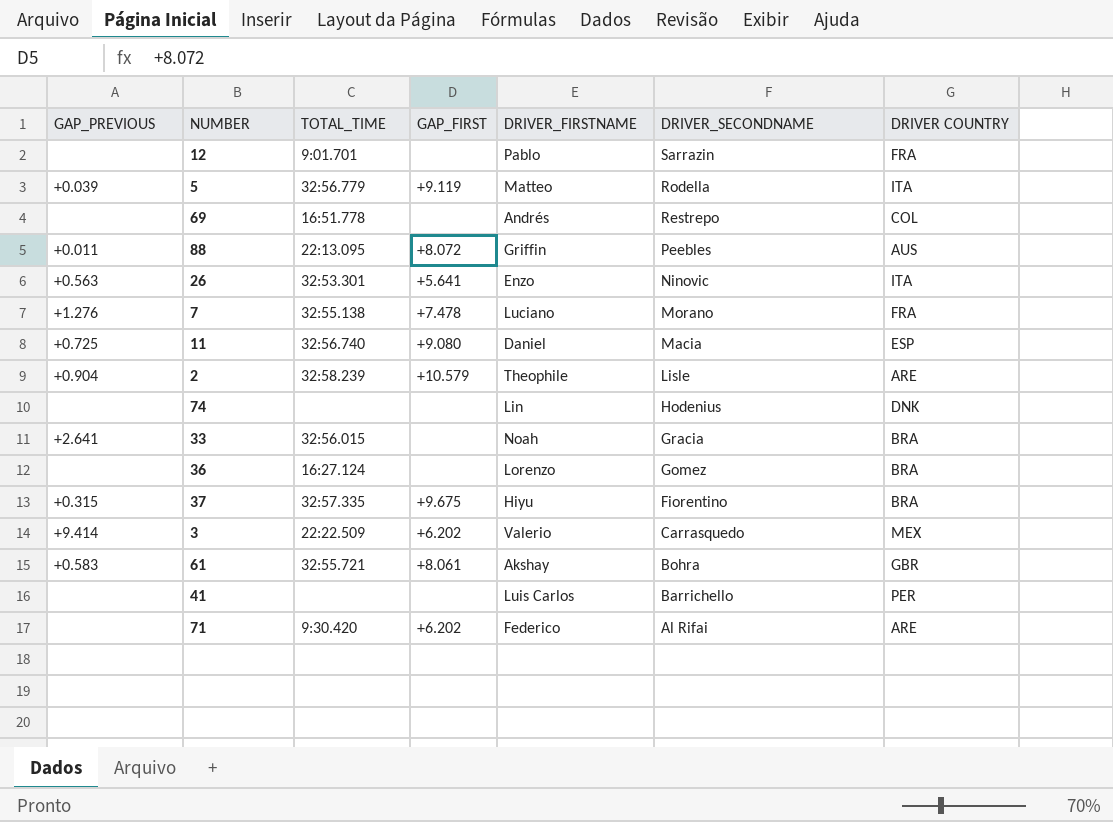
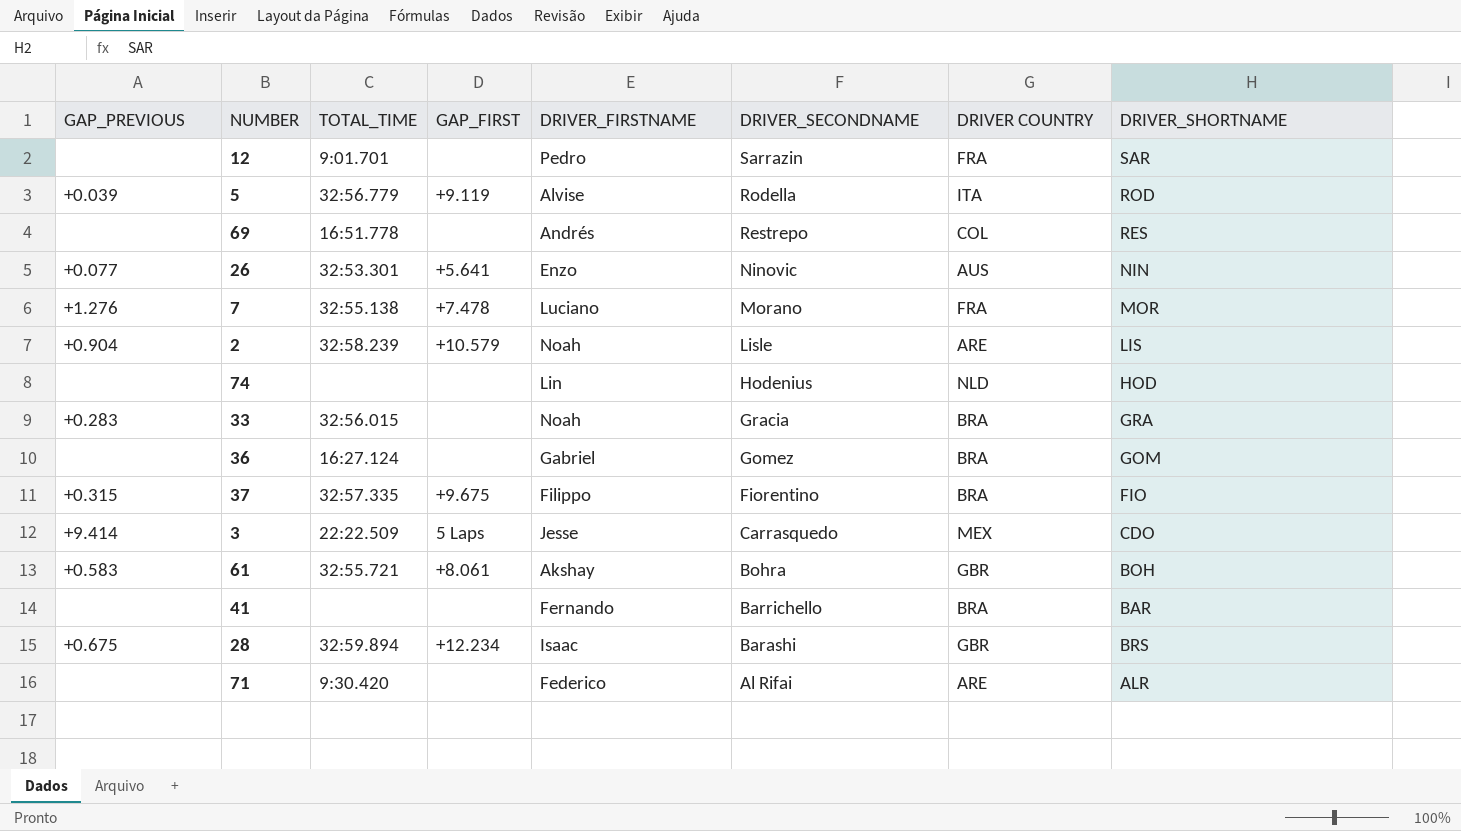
column DRIVER_SHORTNAME | position: none -> 8
row 88: +0.011 | 22:13.095 | +8.072 | Griffin | Peebles | AUS -> none
row 11: +0.725 | 32:56.740 | +9.080 | Daniel | Macia | ESP -> none
12 | DRIVER_FIRSTNAME: Pablo -> Pedro
5 | DRIVER_FIRSTNAME: Matteo -> Alvise
26 | GAP_PREVIOUS: +0.563 -> +0.077
26 | DRIVER COUNTRY: ITA -> AUS
2 | DRIVER_FIRSTNAME: Theophile -> Noah
74 | DRIVER COUNTRY: DNK -> NLD
33 | GAP_PREVIOUS: +2.641 -> +0.283
36 | DRIVER_FIRSTNAME: Lorenzo -> Gabriel
37 | DRIVER_FIRSTNAME: Hiyu -> Filippo
3 | GAP_FIRST: +6.202 -> 5 Laps
3 | DRIVER_FIRSTNAME: Valerio -> Jesse
41 | DRIVER_FIRSTNAME: Luis Carlos -> Fernando
41 | DRIVER COUNTRY: PER -> BRA
row 28: none -> +0.675 | 32:59.894 | +12.234 | Isaac | Barashi | GBR | BRS
71 | GAP_FIRST: +6.202 -> none

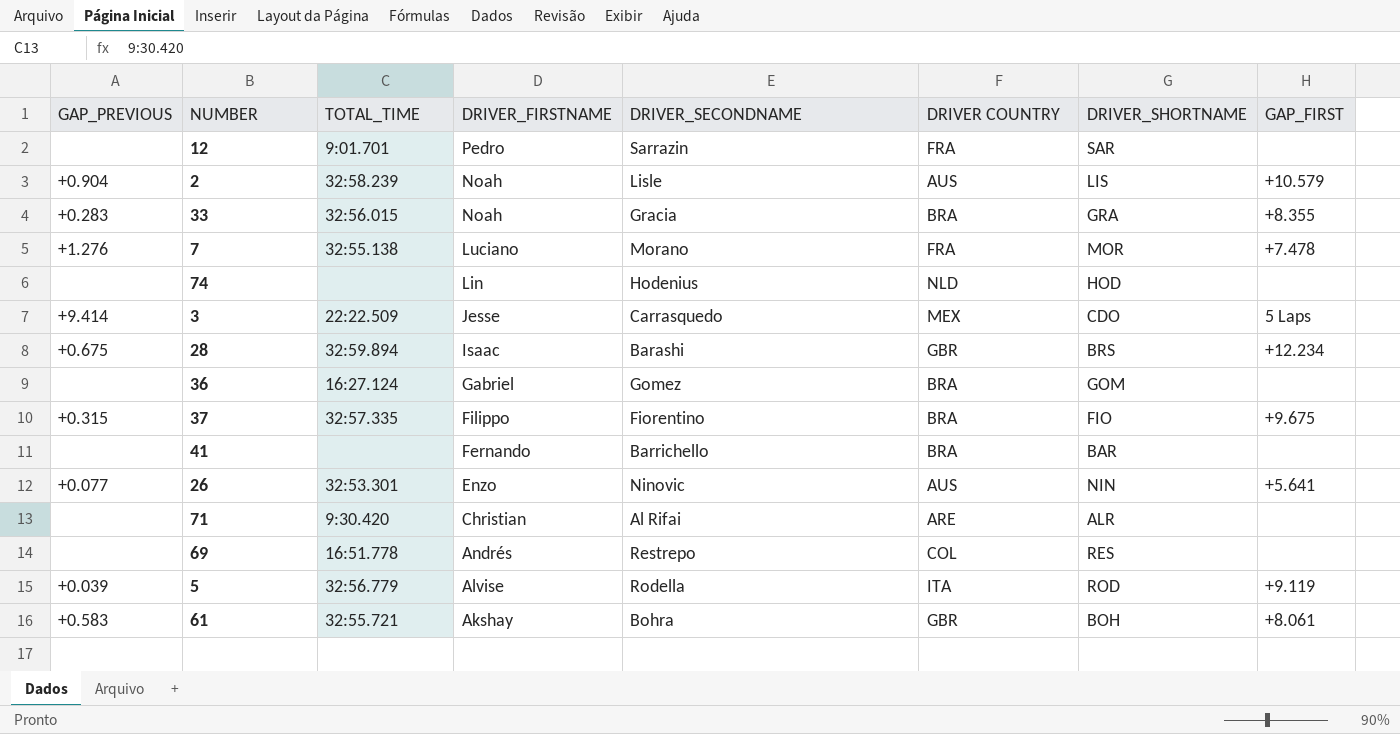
row order: DRIVER_SECONDNAME descending -> DRIVER_FIRSTNAME descending
column GAP_FIRST | position: 4 -> 8
2 | DRIVER COUNTRY: ARE -> AUS
33 | GAP_FIRST: none -> +8.355
71 | DRIVER_FIRSTNAME: Federico -> Christian

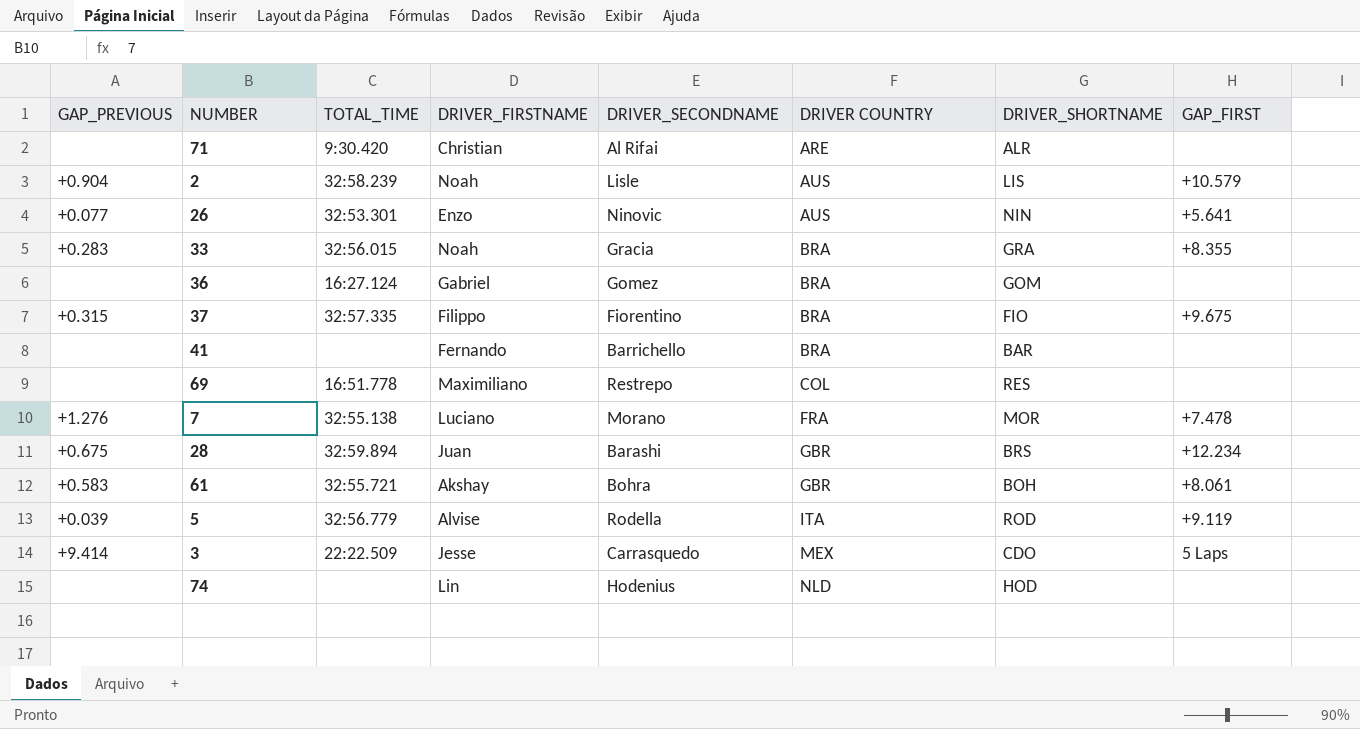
row order: DRIVER_FIRSTNAME descending -> DRIVER COUNTRY ascending
row 12: none | 9:01.701 | Pedro | Sarrazin | FRA | SAR | none -> none
69 | DRIVER_FIRSTNAME: Andrés -> Maximiliano
28 | DRIVER_FIRSTNAME: Isaac -> Juan

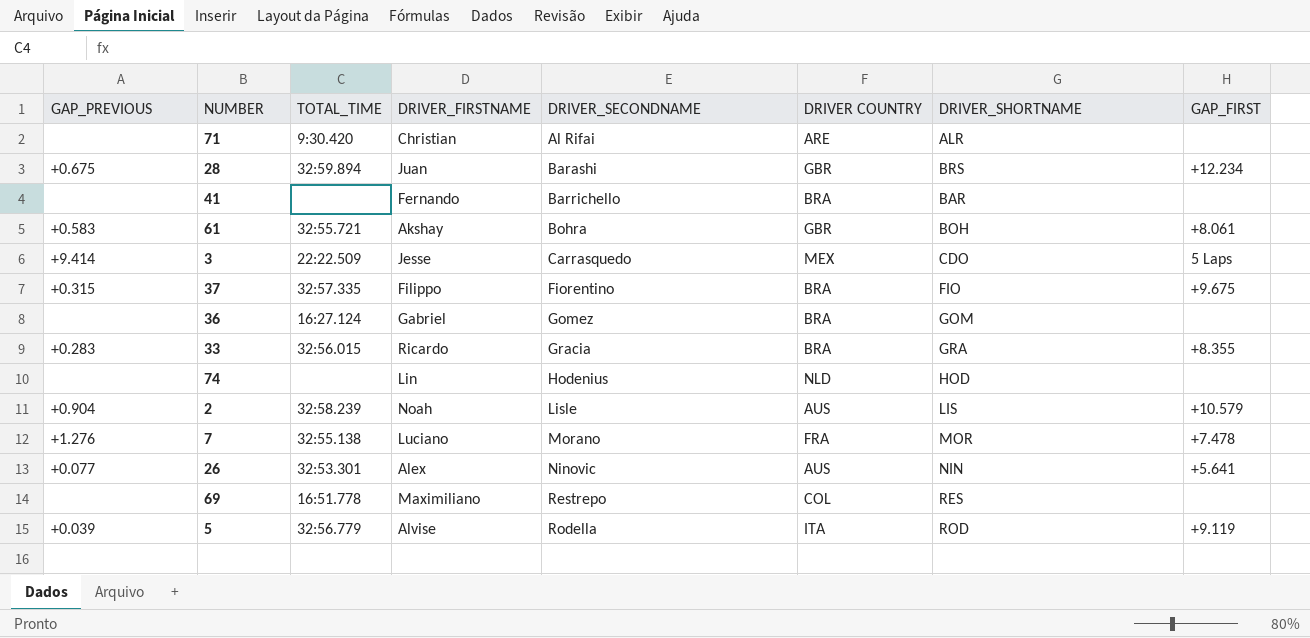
row order: DRIVER COUNTRY ascending -> DRIVER_SECONDNAME ascending
33 | DRIVER_FIRSTNAME: Noah -> Ricardo
26 | DRIVER_FIRSTNAME: Enzo -> Alex

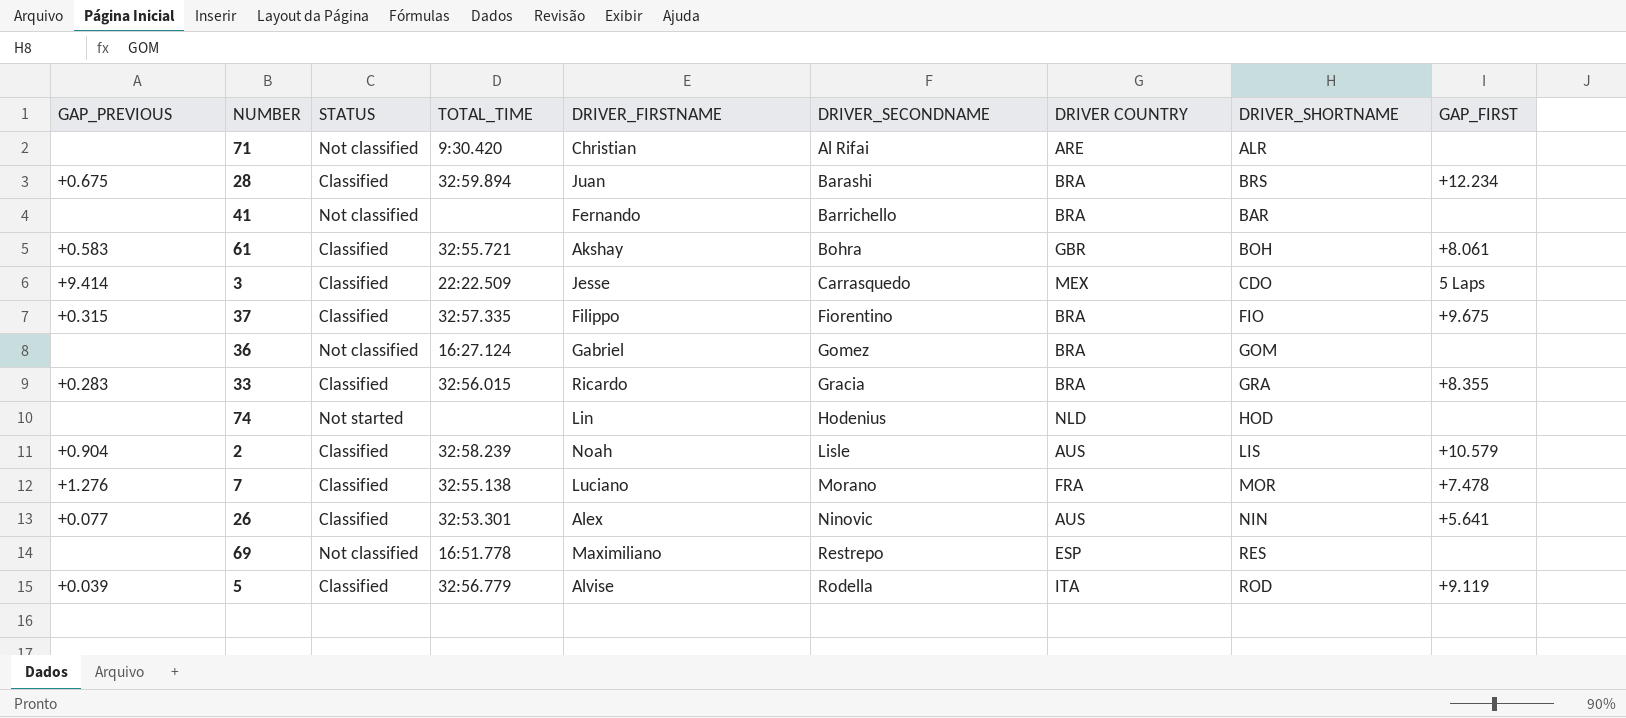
column STATUS | position: none -> 3
28 | DRIVER COUNTRY: GBR -> BRA
69 | DRIVER COUNTRY: COL -> ESP

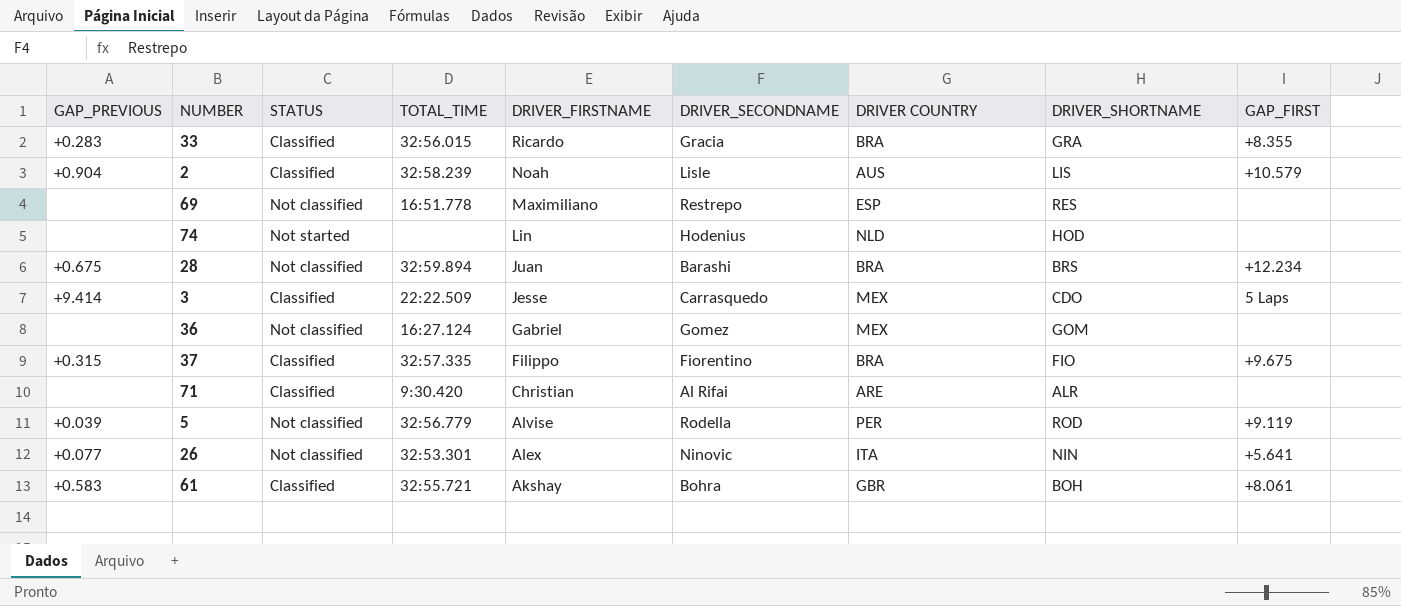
row order: DRIVER_SECONDNAME ascending -> DRIVER_FIRSTNAME descending
row 41: none | Not classified | none | Fernando | Barrichello | BRA | BAR | none -> none
row 7: +1.276 | Classified | 32:55.138 | Luciano | Morano | FRA | MOR | +7.478 -> none
28 | STATUS: Classified -> Not classified
36 | DRIVER COUNTRY: BRA -> MEX
71 | STATUS: Not classified -> Classified
5 | STATUS: Classified -> Not classified
5 | DRIVER COUNTRY: ITA -> PER
26 | STATUS: Classified -> Not classified
26 | DRIVER COUNTRY: AUS -> ITA

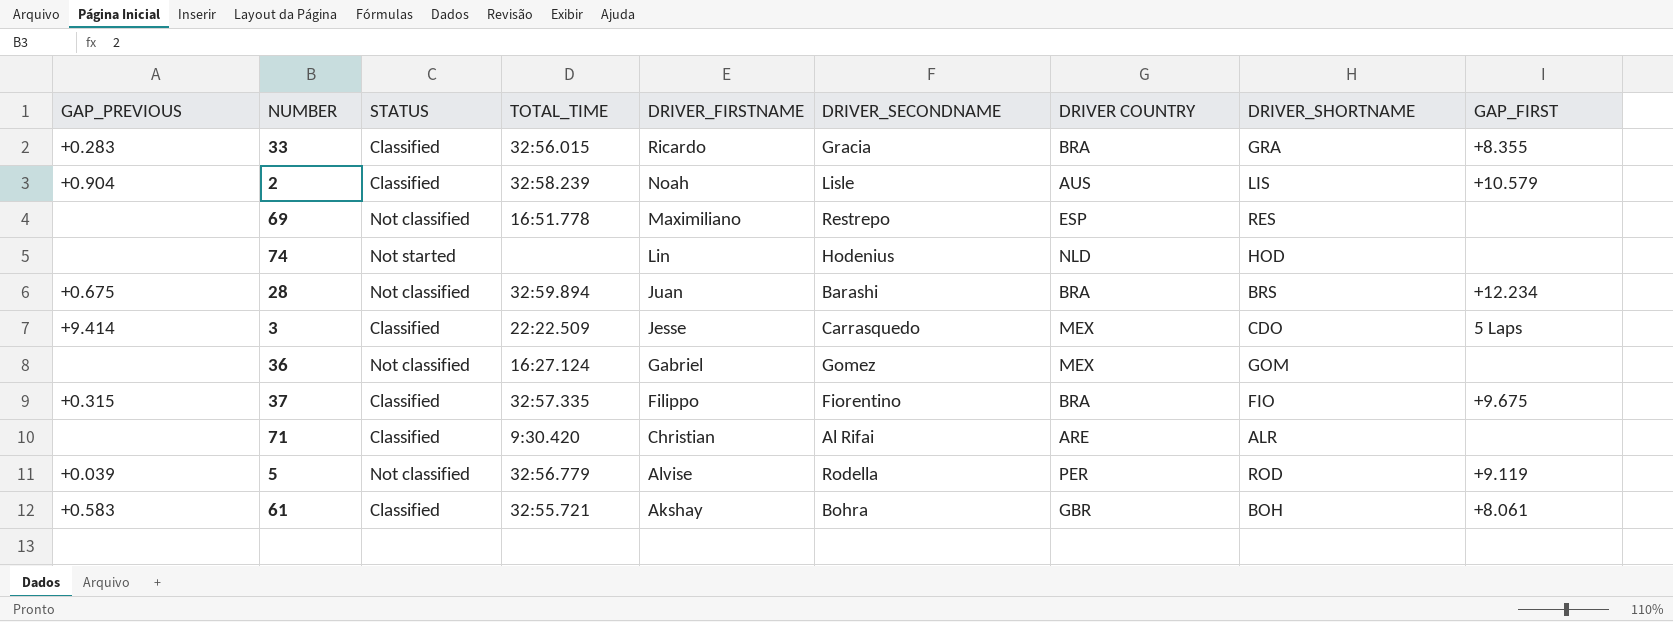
row 26: +0.077 | Not classified | 32:53.301 | Alex | Ninovic | ITA | NIN | +5.641 -> none

